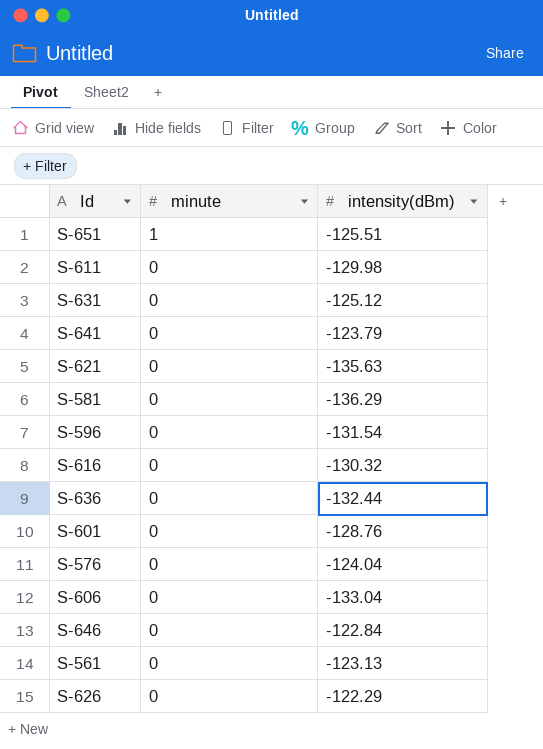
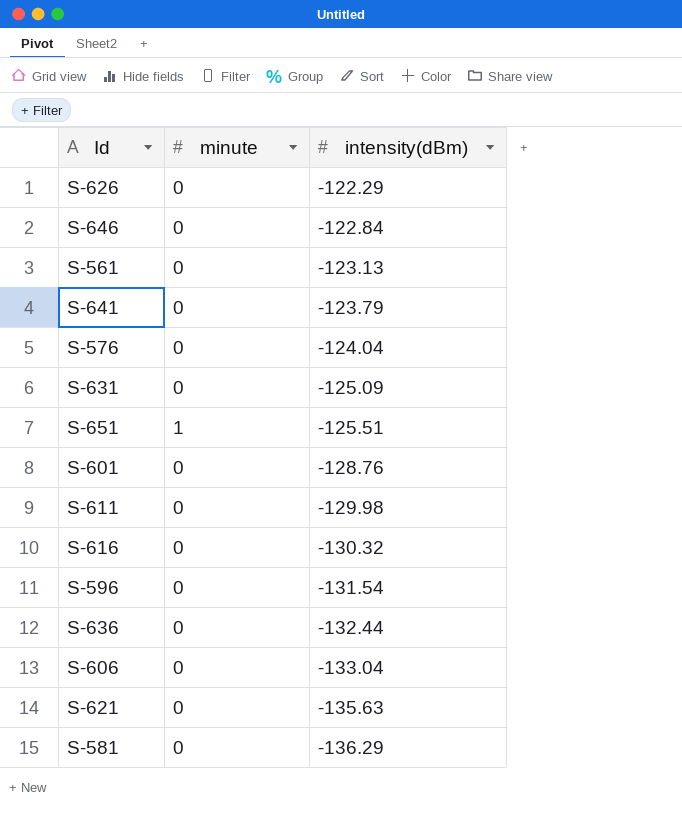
row order: minute descending -> intensity(dBm) descending
S-631 | intensity(dBm): -125.12 -> -125.09

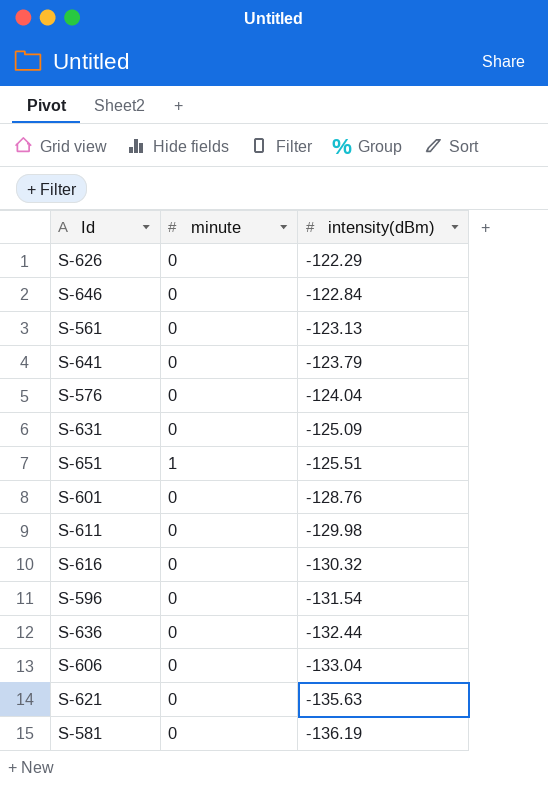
S-581 | intensity(dBm): -136.29 -> -136.19

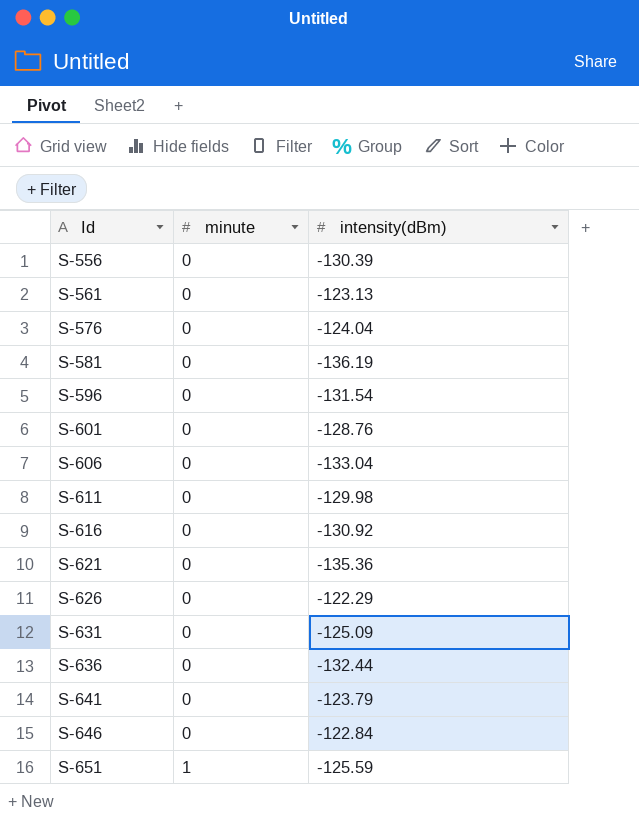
row order: intensity(dBm) descending -> Id ascending
row S-556: none -> 0 | -130.39
S-616 | intensity(dBm): -130.32 -> -130.92
S-621 | intensity(dBm): -135.63 -> -135.36
S-651 | intensity(dBm): -125.51 -> -125.59

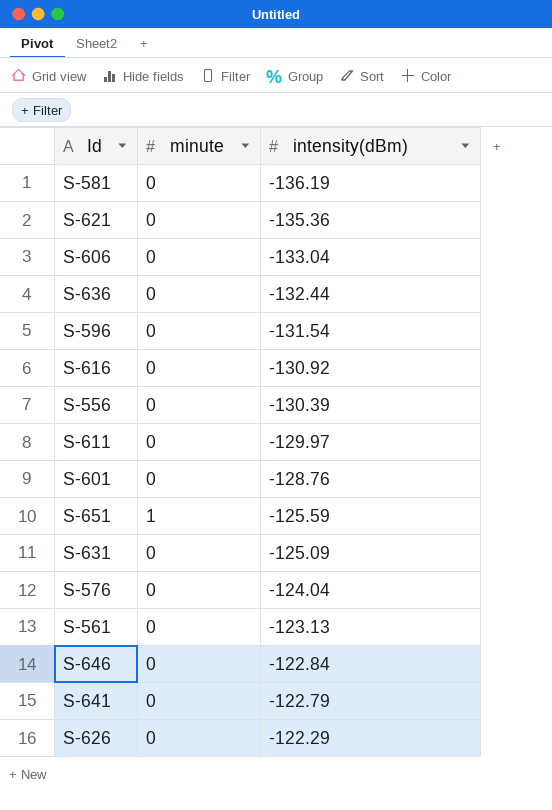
row order: Id ascending -> intensity(dBm) ascending
S-611 | intensity(dBm): -129.98 -> -129.97
S-641 | intensity(dBm): -123.79 -> -122.79

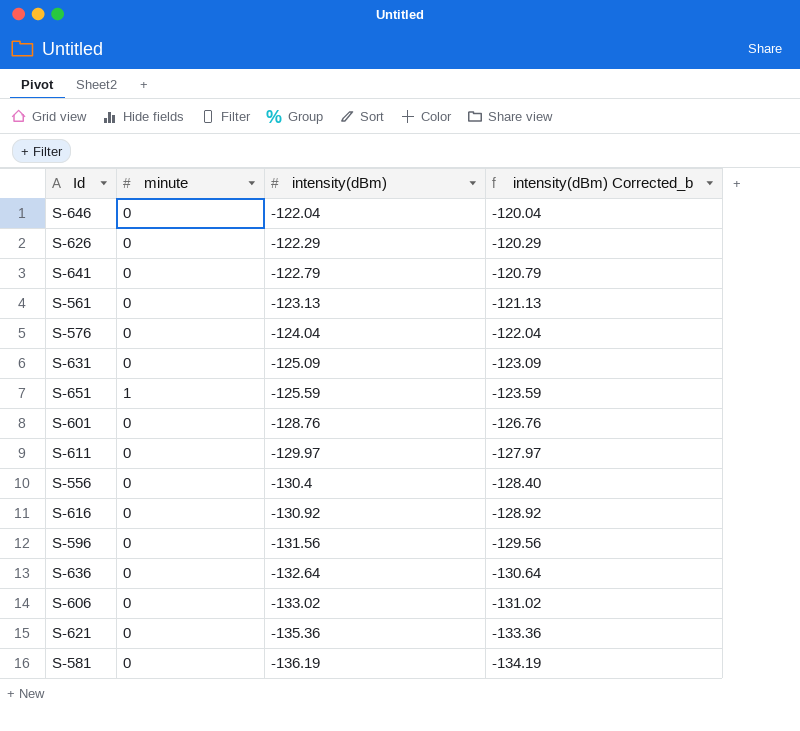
row order: intensity(dBm) ascending -> intensity(dBm) descending
column intensity(dBm) Corrected_b | formula: none -> [intensity(dBm)] + 2
S-646 | intensity(dBm): -122.84 -> -122.04
S-556 | intensity(dBm): -130.39 -> -130.4
S-596 | intensity(dBm): -131.54 -> -131.56
S-636 | intensity(dBm): -132.44 -> -132.64
S-606 | intensity(dBm): -133.04 -> -133.02

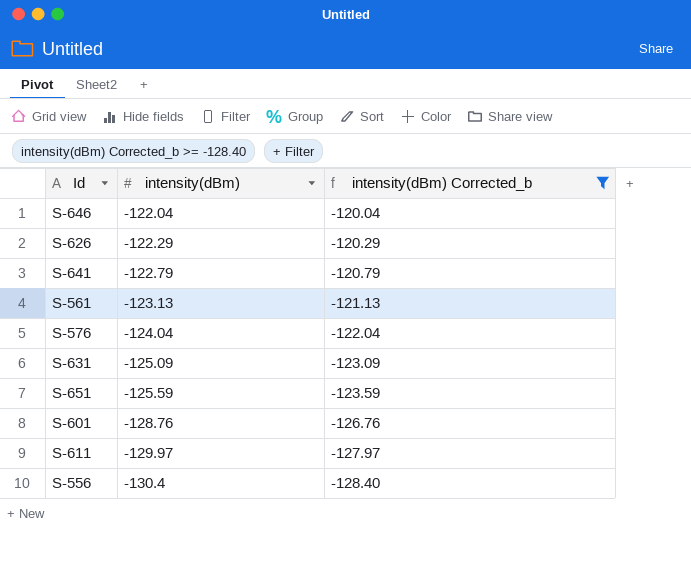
filter: none -> intensity(dBm) Corrected_b >= -128.40
column minute | position: 2 -> none

